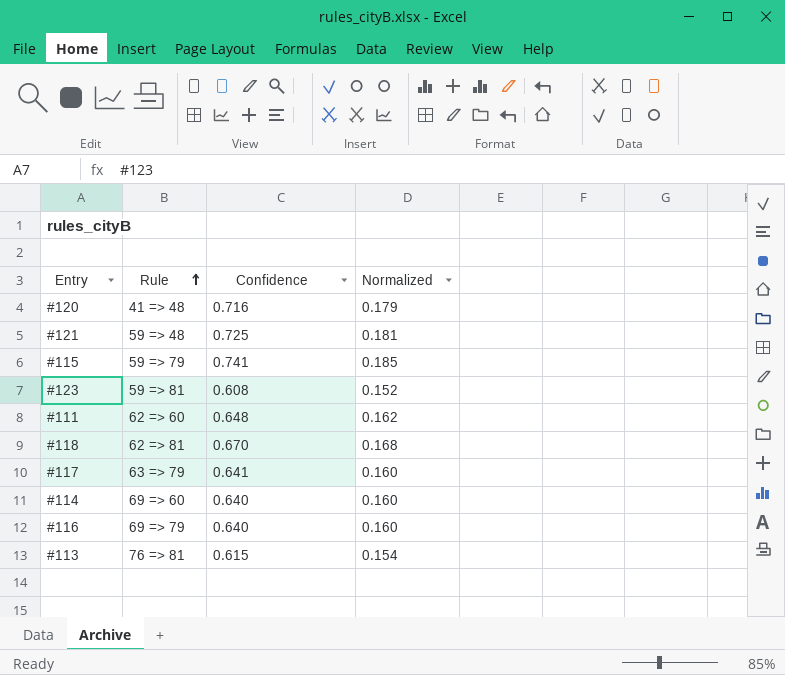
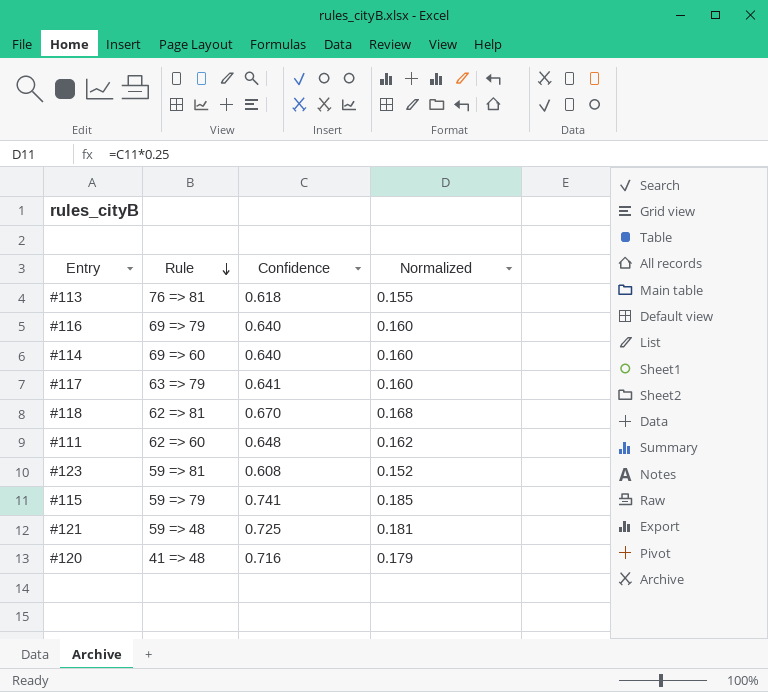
row order: Rule ascending -> Rule descending
#113 | Confidence: 0.615 -> 0.618
#113 | Normalized: 0.154 -> 0.155

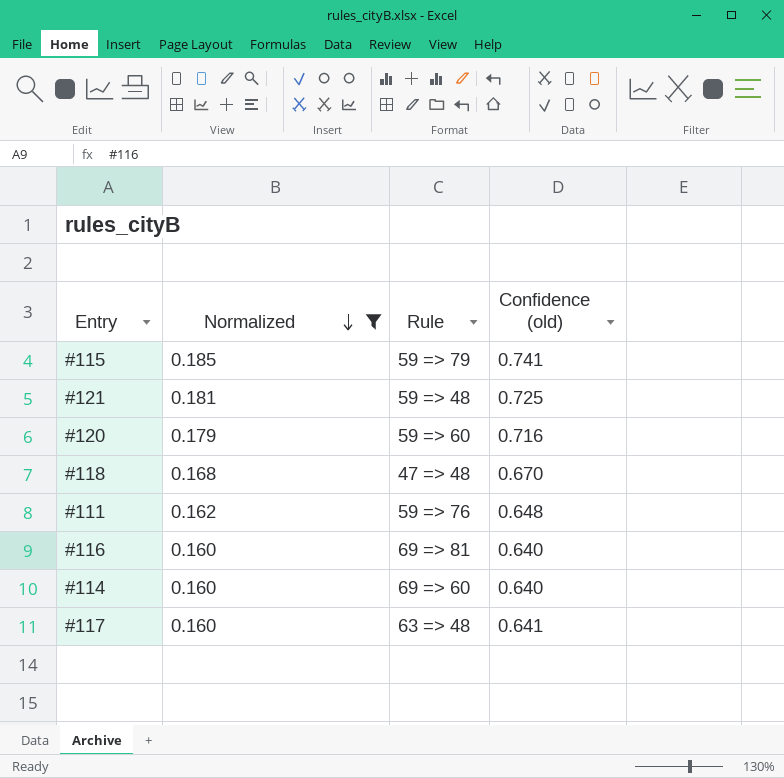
filter: none -> Normalized >= 0.160
row order: Rule descending -> Normalized descending
column Normalized | position: 4 -> 2
column name: Confidence -> Confidence (old)
#120 | Rule: 41 => 48 -> 59 => 60
#118 | Rule: 62 => 81 -> 47 => 48
#111 | Rule: 62 => 60 -> 59 => 76
#116 | Rule: 69 => 79 -> 69 => 81
#117 | Rule: 63 => 79 -> 63 => 48

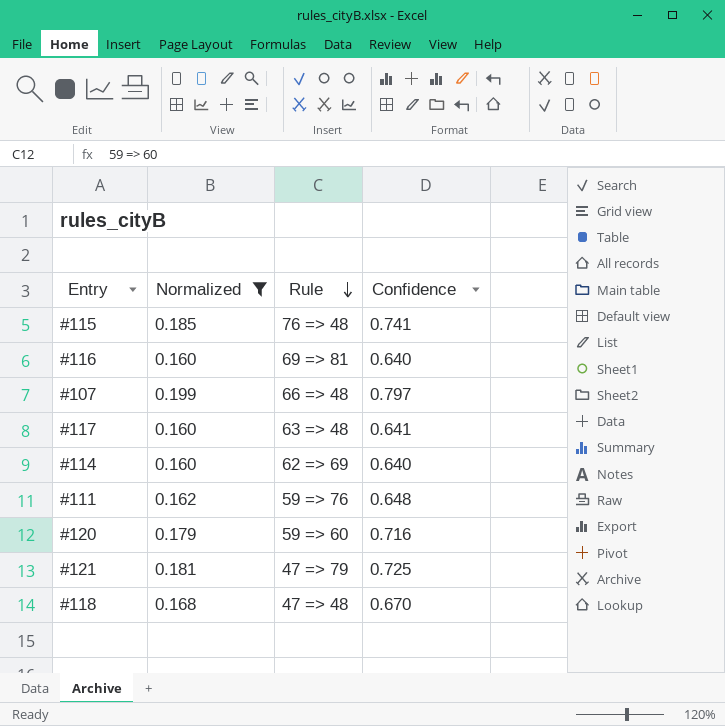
row order: Normalized descending -> Rule descending
column name: Confidence (old) -> Confidence
#115 | Rule: 59 => 79 -> 76 => 48
row #107: none -> 0.199 | 66 => 48 | 0.797
#114 | Rule: 69 => 60 -> 62 => 69
#121 | Rule: 59 => 48 -> 47 => 79

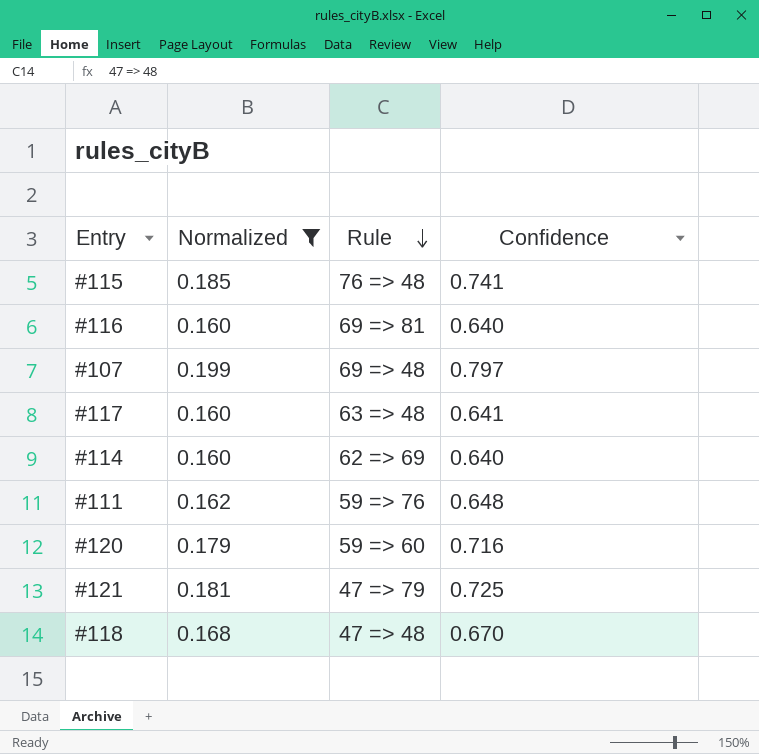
#107 | Rule: 66 => 48 -> 69 => 48

